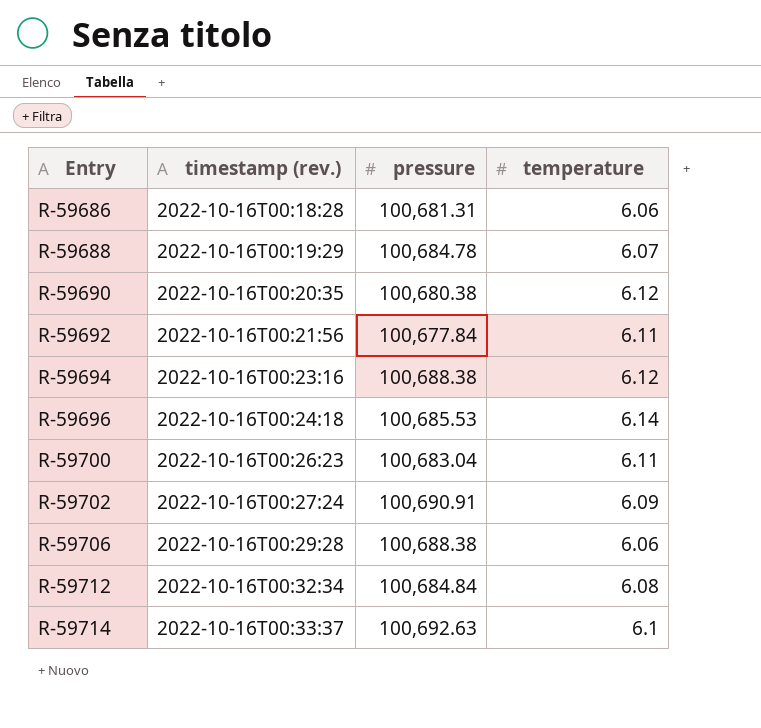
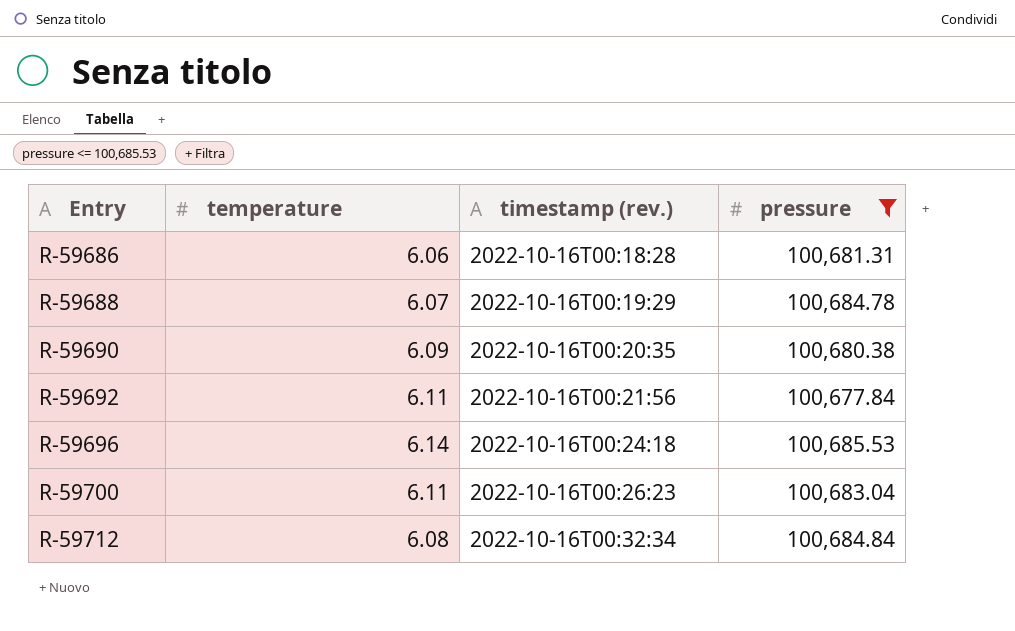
filter: none -> pressure <= 100,685.53
column temperature | position: 4 -> 2
R-59690 | temperature: 6.12 -> 6.09

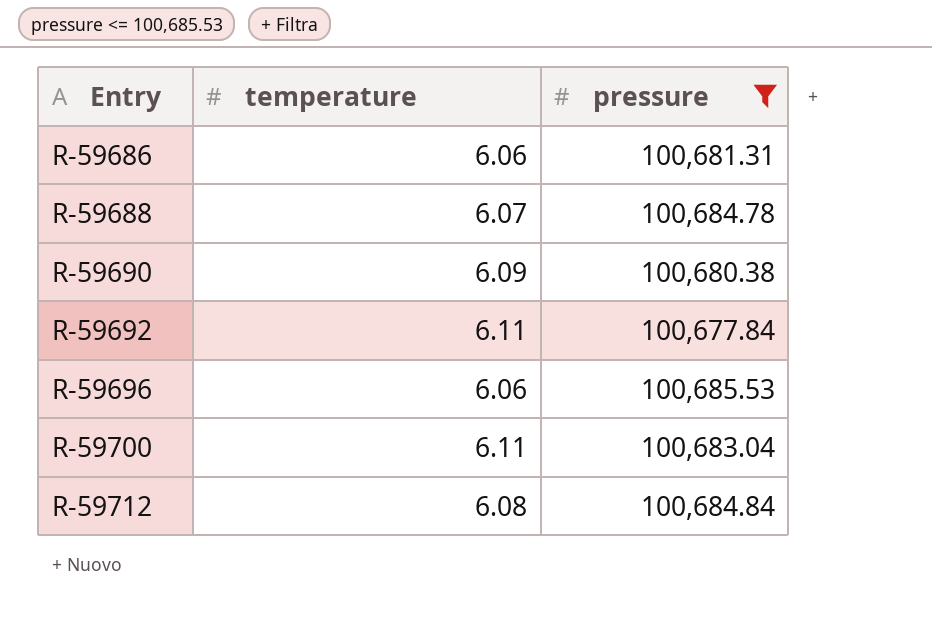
column timestamp (rev.) | position: 3 -> none
R-59696 | temperature: 6.14 -> 6.06

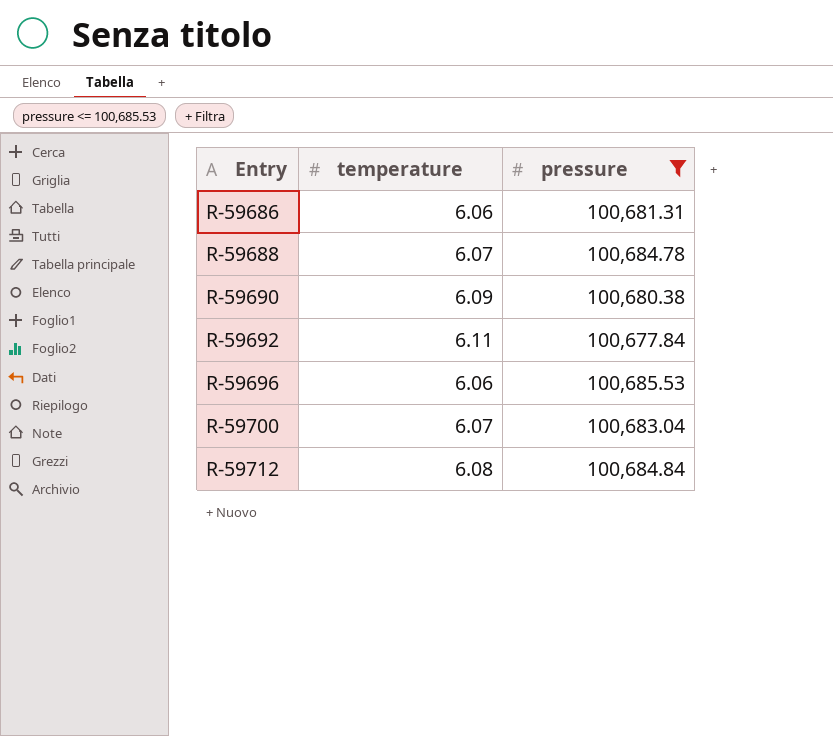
R-59700 | temperature: 6.11 -> 6.07

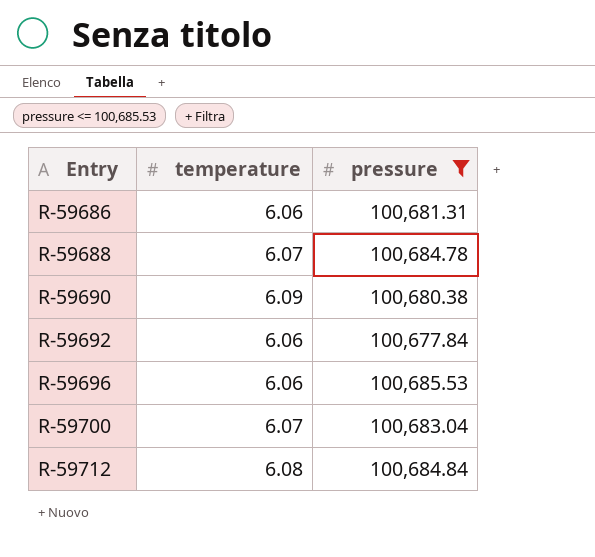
R-59692 | temperature: 6.11 -> 6.06

